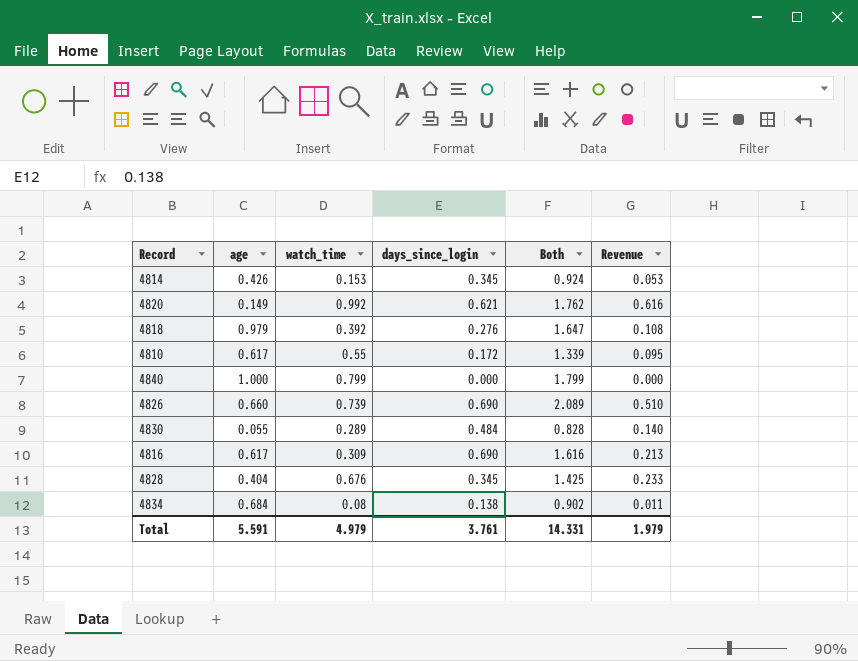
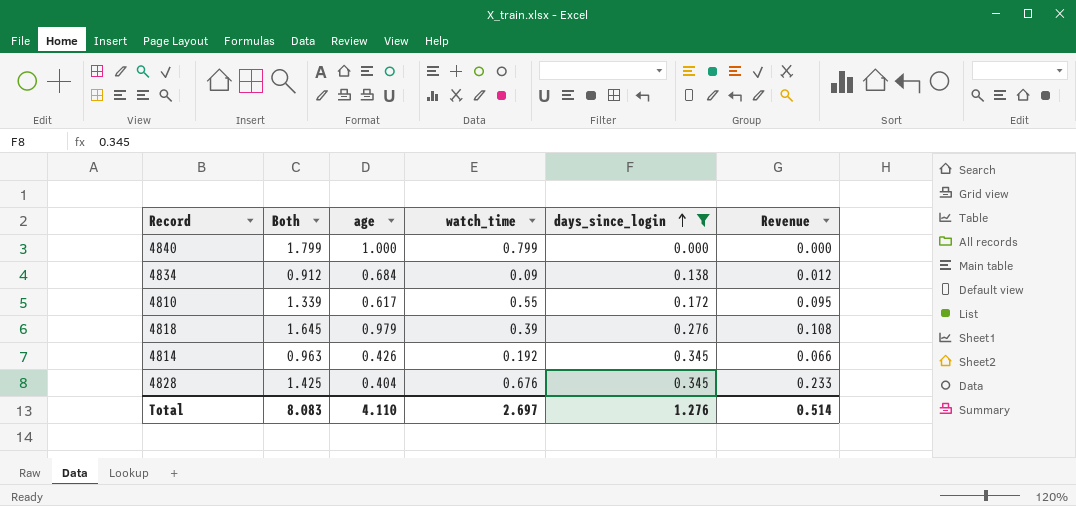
filter: none -> days_since_login <= 0.345
row order: none -> days_since_login ascending
column Both | position: 5 -> 2
4834 | Both: 0.902 -> 0.912
4834 | watch_time: 0.08 -> 0.09
4834 | Revenue: 0.011 -> 0.012
4818 | Both: 1.647 -> 1.645
4818 | watch_time: 0.392 -> 0.39
4814 | Both: 0.924 -> 0.963
4814 | watch_time: 0.153 -> 0.192
4814 | Revenue: 0.053 -> 0.066
Total | Both: 14.331 -> 8.083
Total | age: 5.591 -> 4.110
Total | watch_time: 4.979 -> 2.697
Total | days_since_login: 3.761 -> 1.276
Total | Revenue: 1.979 -> 0.514

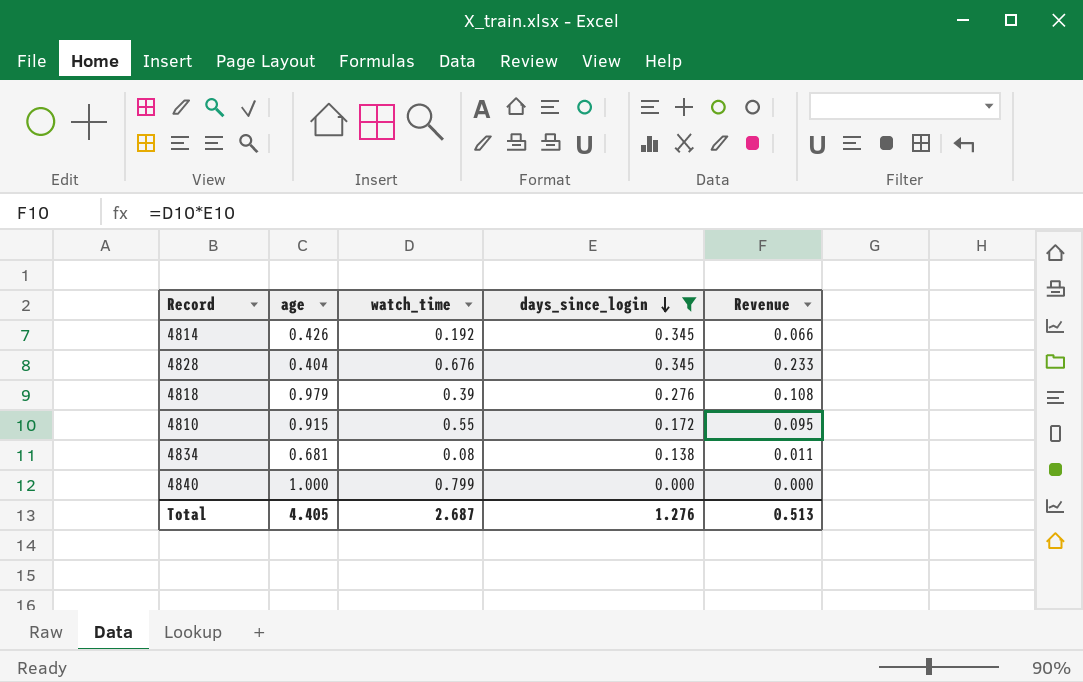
row order: days_since_login ascending -> days_since_login descending
column Both | formula: [age] + [watch_time] + [days_since_login] -> none
4810 | age: 0.617 -> 0.915
4834 | age: 0.684 -> 0.681
4834 | watch_time: 0.09 -> 0.08
4834 | Revenue: 0.012 -> 0.011
Total | age: 4.110 -> 4.405
Total | watch_time: 2.697 -> 2.687
Total | Revenue: 0.514 -> 0.513

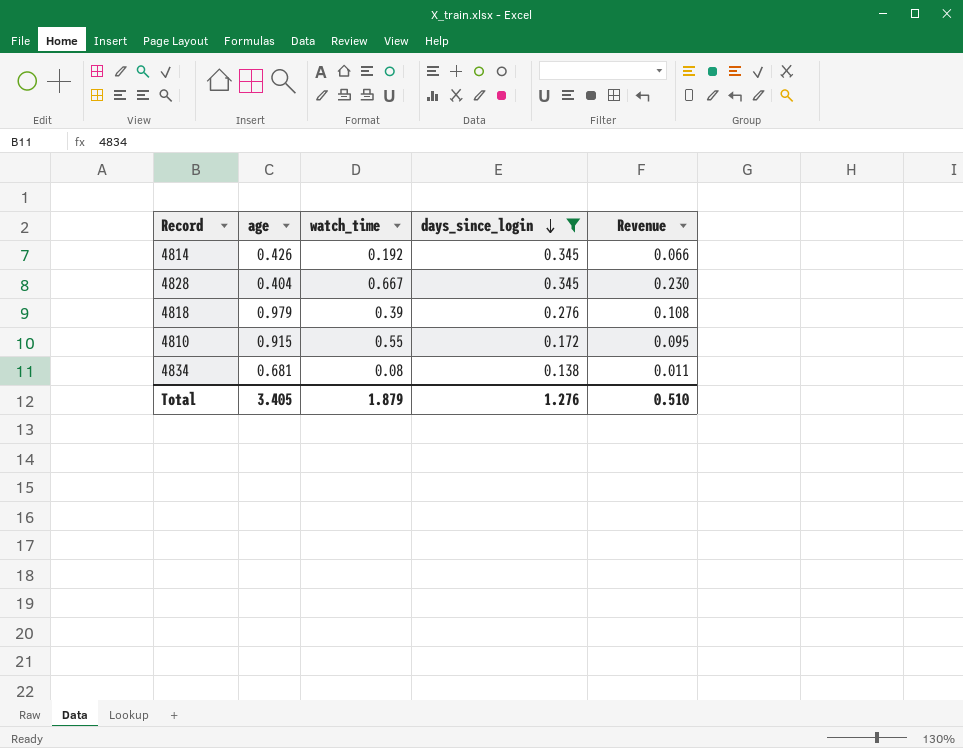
row 4840: 1.000 | 0.799 | 0.000 | 0.000 -> none
4828 | watch_time: 0.676 -> 0.667
4828 | Revenue: 0.233 -> 0.230
Total | age: 4.405 -> 3.405
Total | watch_time: 2.687 -> 1.879
Total | Revenue: 0.513 -> 0.510

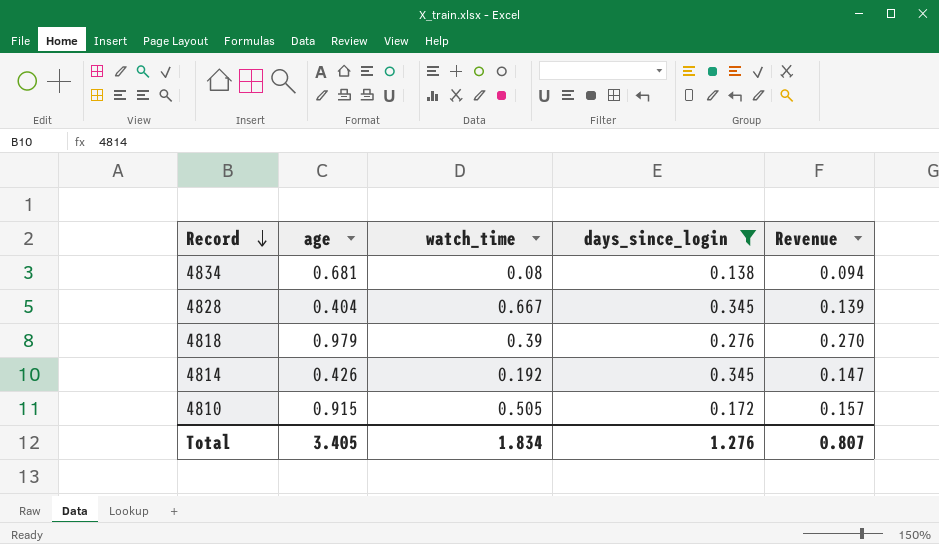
row order: days_since_login descending -> Record descending
column Revenue | formula: [watch_time] * [days_since_login] -> [age] * [days_since_login]
4810 | watch_time: 0.55 -> 0.505
Total | watch_time: 1.879 -> 1.834
Total | Revenue: 0.510 -> 0.807

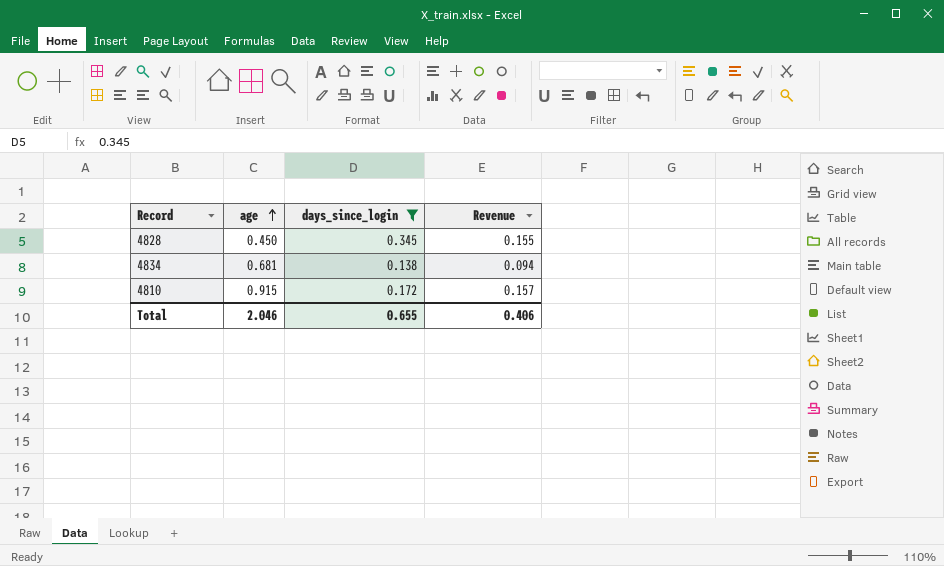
row order: Record descending -> age ascending
column watch_time | position: 3 -> none
row 4818: 0.979 | 0.39 | 0.276 | 0.270 -> none
row 4814: 0.426 | 0.192 | 0.345 | 0.147 -> none
4828 | age: 0.404 -> 0.450
4828 | Revenue: 0.139 -> 0.155
Total | age: 3.405 -> 2.046
Total | days_since_login: 1.276 -> 0.655
Total | Revenue: 0.807 -> 0.406

